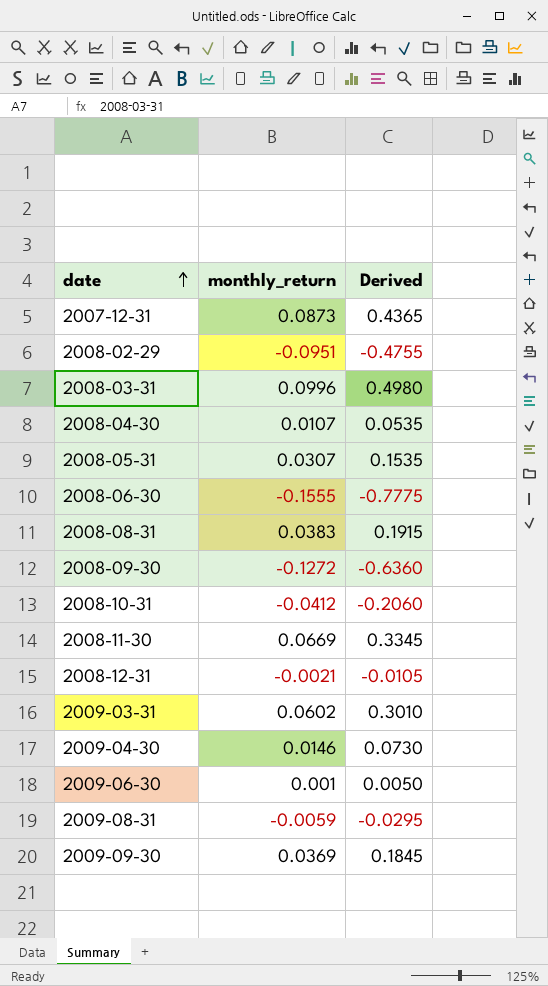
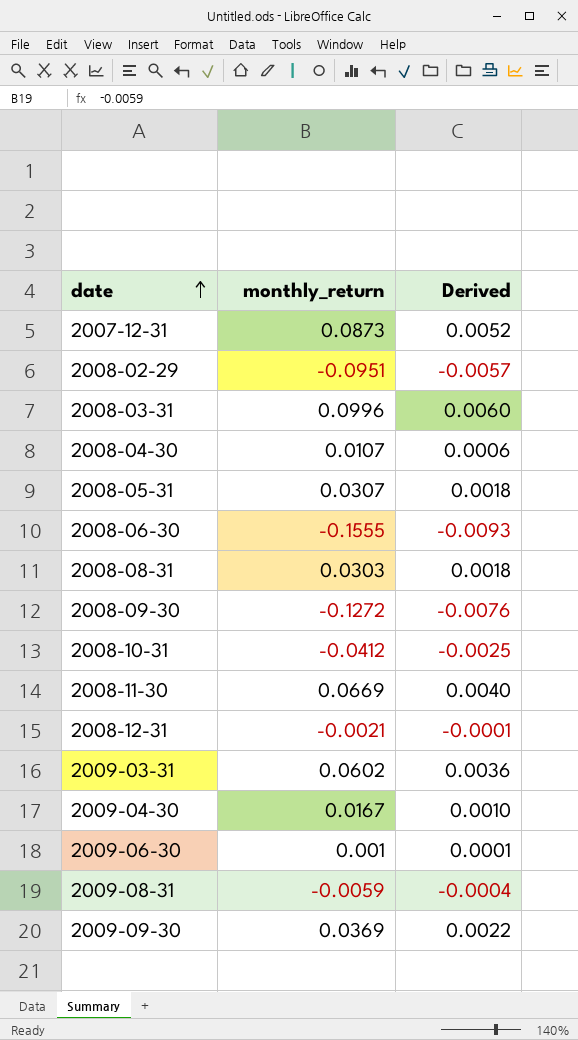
column Derived | formula: [monthly_return] * 5 -> [monthly_return] * 0.06
2008-08-31 | monthly_return: 0.0383 -> 0.0303
2009-04-30 | monthly_return: 0.0146 -> 0.0167

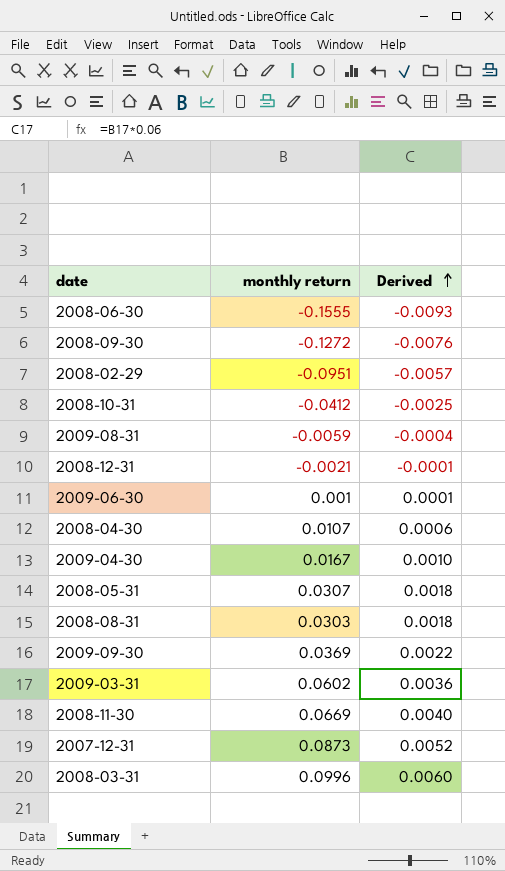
row order: date ascending -> Derived ascending
column name: monthly_return -> monthly return

